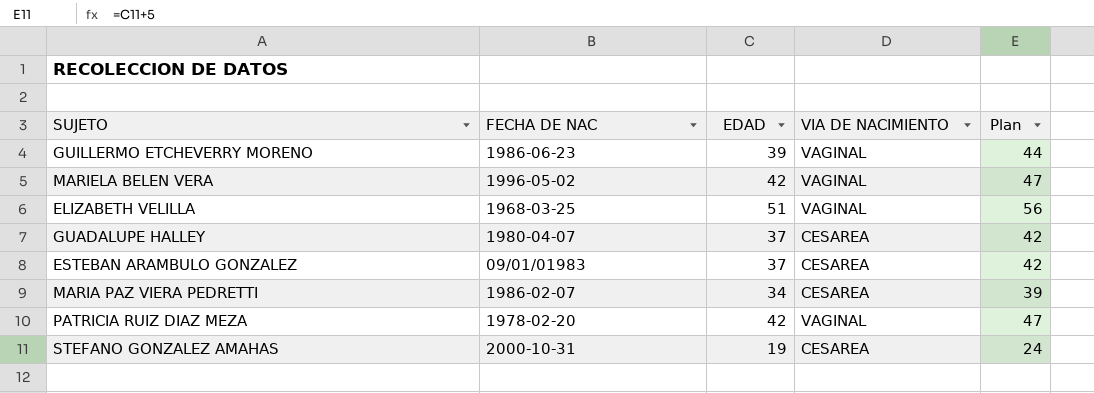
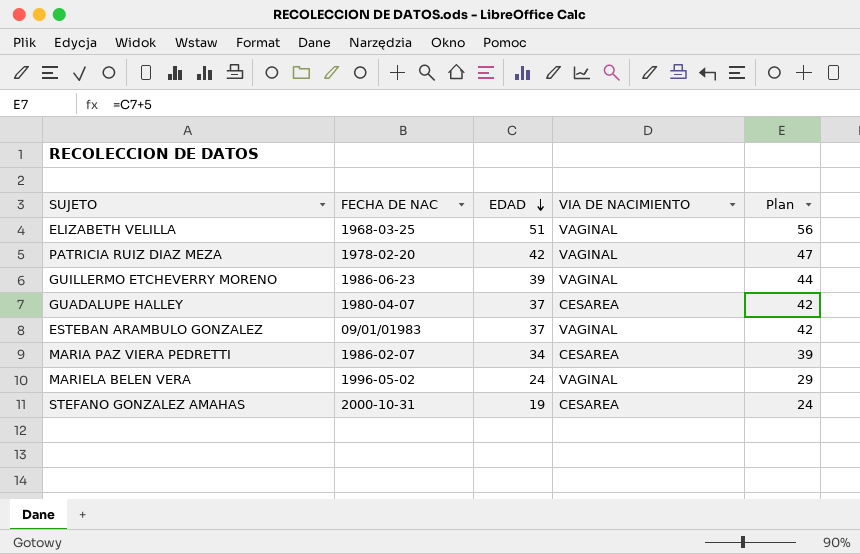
row order: none -> EDAD descending
ESTEBAN ARAMBULO GONZALEZ | VIA DE NACIMIENTO: CESAREA -> VAGINAL
MARIELA BELEN VERA | EDAD: 42 -> 24
MARIELA BELEN VERA | Plan: 47 -> 29

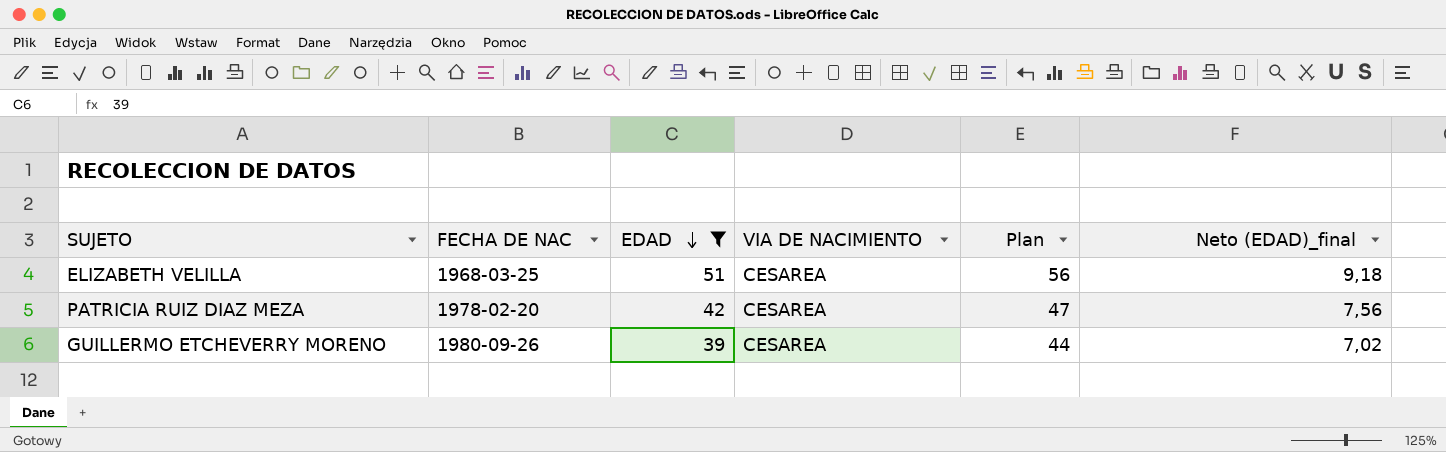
filter: none -> EDAD >= 39
column Neto (EDAD)_final | formula: none -> [EDAD] * 0,18
ELIZABETH VELILLA | VIA DE NACIMIENTO: VAGINAL -> CESAREA
PATRICIA RUIZ DIAZ MEZA | VIA DE NACIMIENTO: VAGINAL -> CESAREA
GUILLERMO ETCHEVERRY MORENO | FECHA DE NAC: 1986-06-23 -> 1980-09-26
GUILLERMO ETCHEVERRY MORENO | VIA DE NACIMIENTO: VAGINAL -> CESAREA

